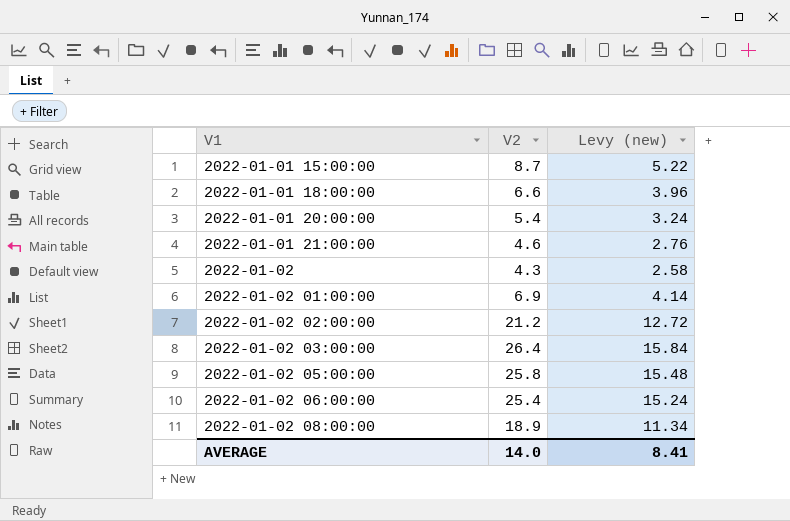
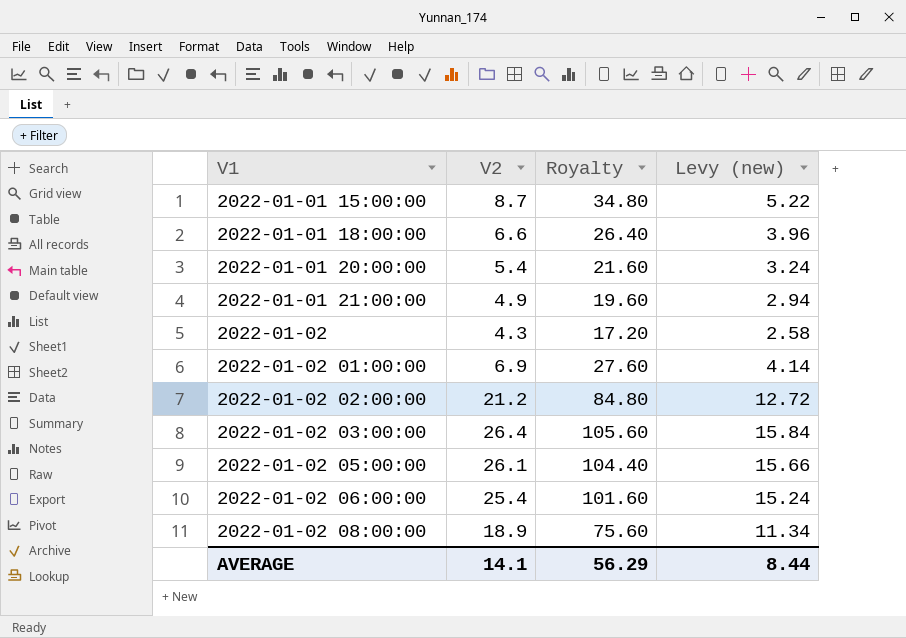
column Royalty | formula: none -> [V2] * 4
2022-01-01 21:00:00 | V2: 4.6 -> 4.9
2022-01-01 21:00:00 | Levy (new): 2.76 -> 2.94
2022-01-02 05:00:00 | V2: 25.8 -> 26.1
2022-01-02 05:00:00 | Levy (new): 15.48 -> 15.66
AVERAGE | V2: 14.0 -> 14.1
AVERAGE | Levy (new): 8.41 -> 8.44

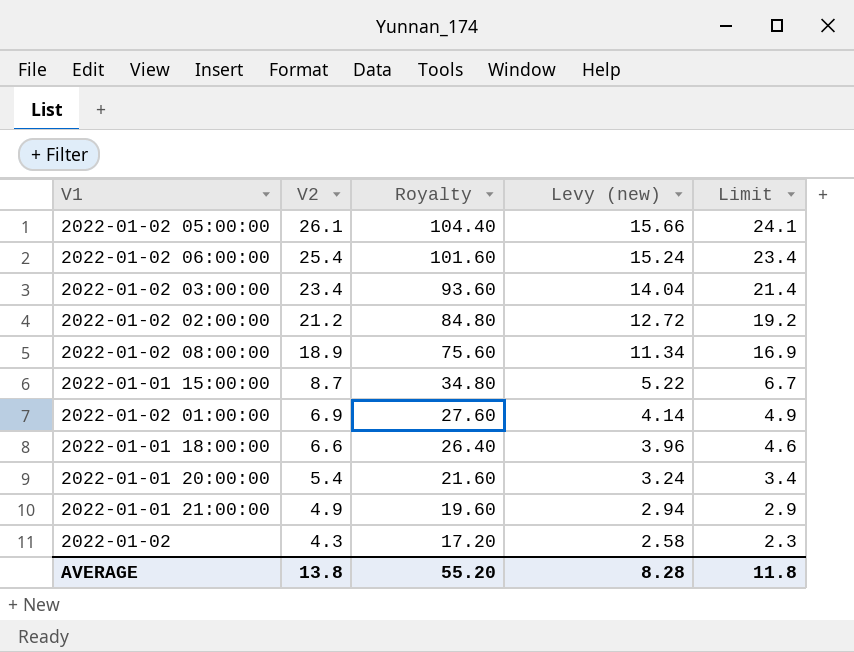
row order: V1 ascending -> V2 descending
column Limit | formula: none -> [V2] - 2
2022-01-02 03:00:00 | V2: 26.4 -> 23.4
2022-01-02 03:00:00 | Royalty: 105.60 -> 93.60
2022-01-02 03:00:00 | Levy (new): 15.84 -> 14.04
AVERAGE | V2: 14.1 -> 13.8
AVERAGE | Royalty: 56.29 -> 55.20
AVERAGE | Levy (new): 8.44 -> 8.28

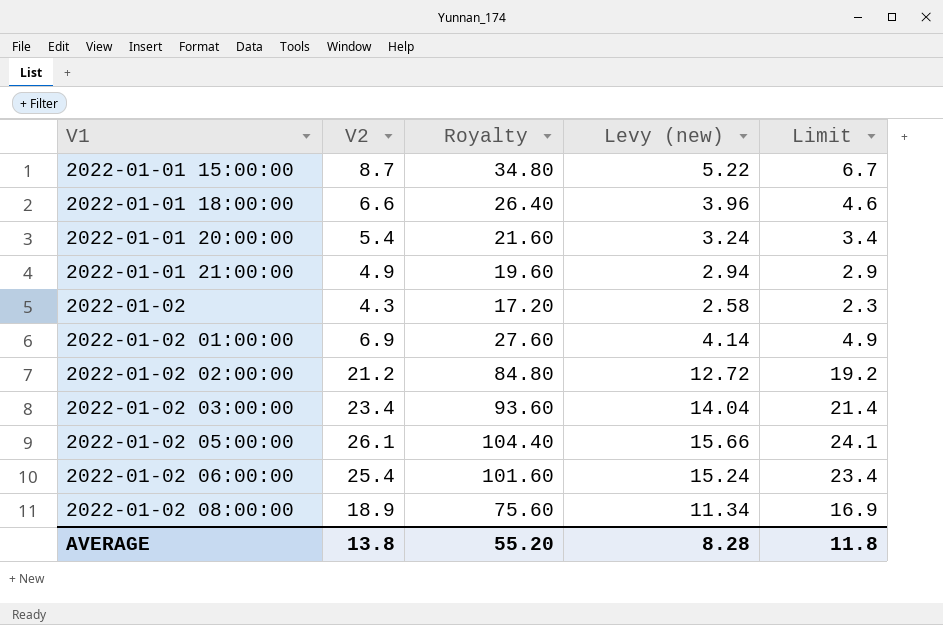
row order: V2 descending -> V1 ascending

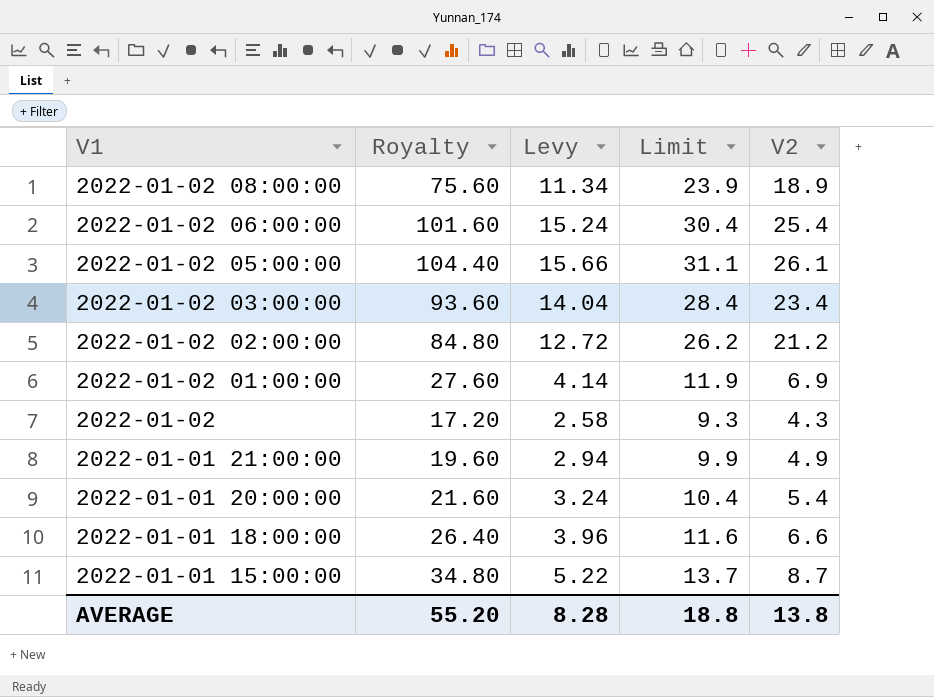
row order: V1 ascending -> V1 descending
column name: Levy (new) -> Levy
column Limit | formula: [V2] - 2 -> [V2] + 5
column V2 | position: 2 -> 5
AVERAGE | Limit: 11.8 -> 18.8

